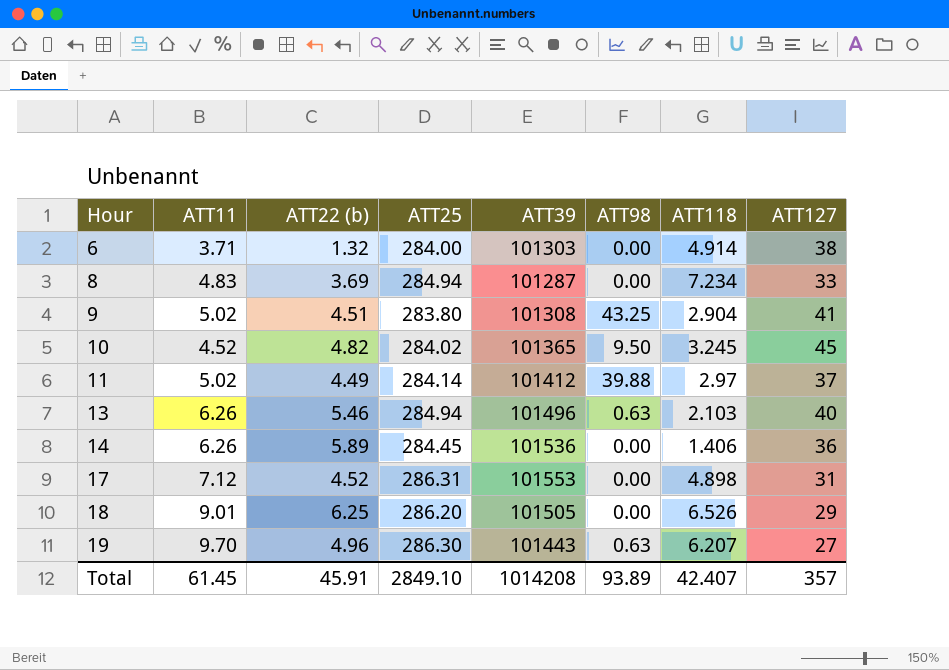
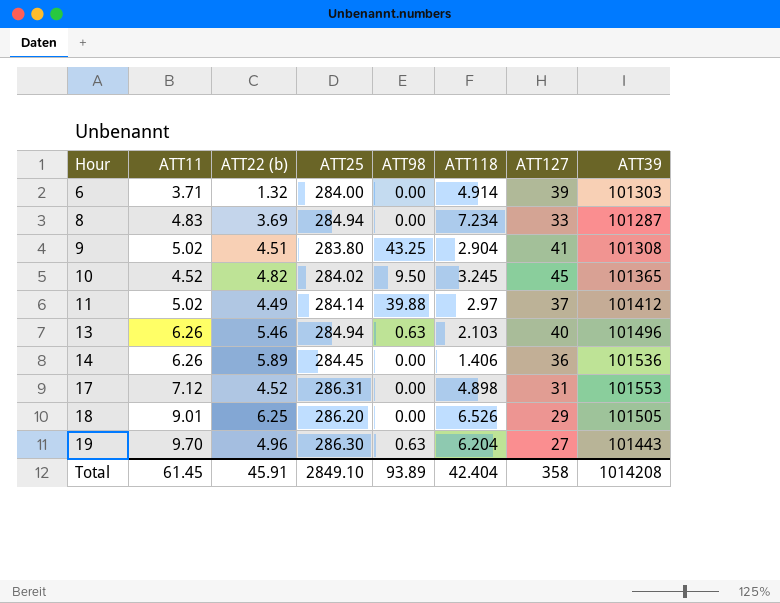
column ATT39 | position: 5 -> 8
6 | ATT127: 38 -> 39
19 | ATT118: 6.207 -> 6.204
Total | ATT118: 42.407 -> 42.404
Total | ATT127: 357 -> 358

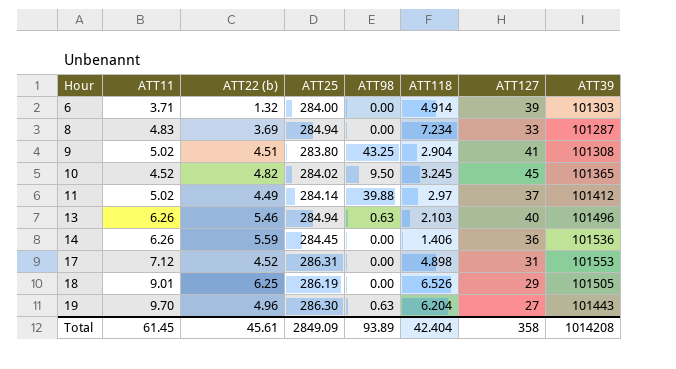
14 | ATT22 (b): 5.89 -> 5.59
18 | ATT25: 286.20 -> 286.19
Total | ATT22 (b): 45.91 -> 45.61
Total | ATT25: 2849.10 -> 2849.09

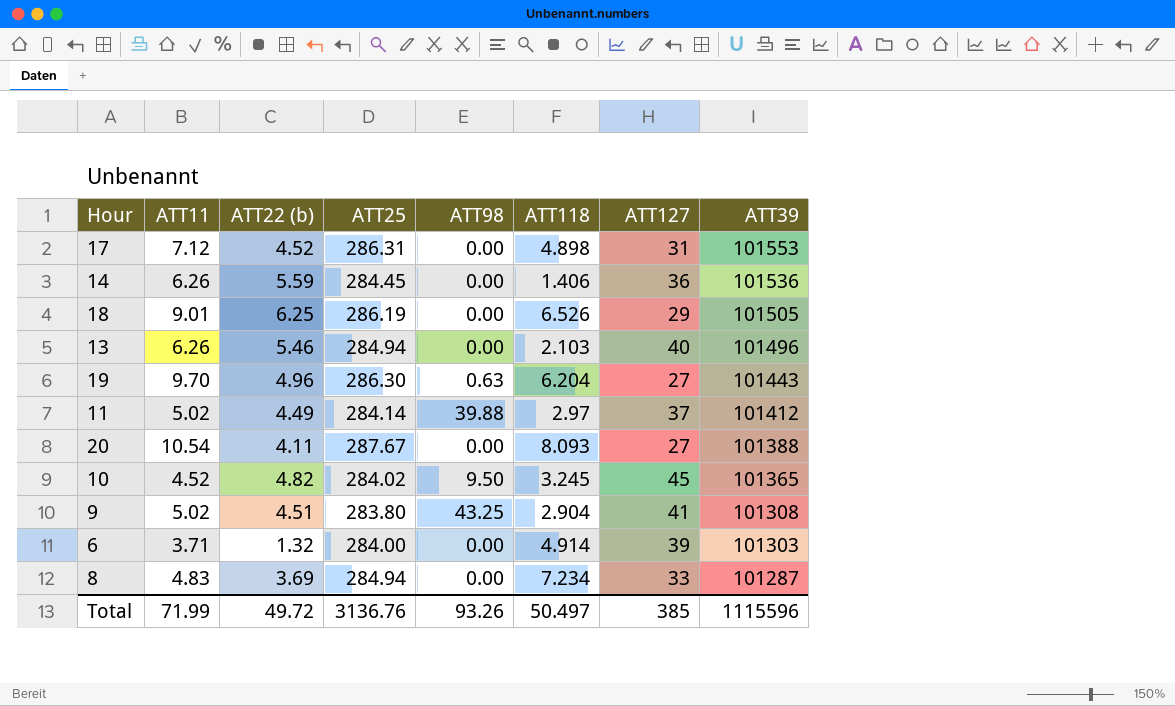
row order: Hour ascending -> ATT39 descending
13 | ATT98: 0.63 -> 0.00
row 20: none -> 10.54 | 4.11 | 287.67 | 0.00 | 8.093 | 27 | 101388
Total | ATT11: 61.45 -> 71.99
Total | ATT22 (b): 45.61 -> 49.72
Total | ATT25: 2849.09 -> 3136.76
Total | ATT98: 93.89 -> 93.26
Total | ATT118: 42.404 -> 50.497
Total | ATT127: 358 -> 385
Total | ATT39: 1014208 -> 1115596

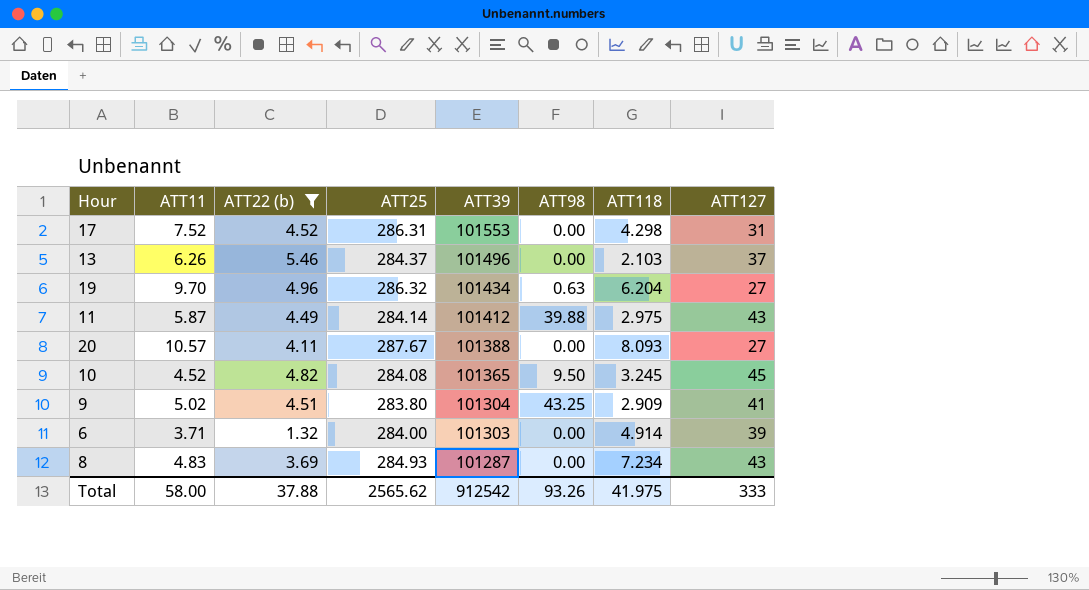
filter: none -> ATT22 (b) <= 5.46
column ATT39 | position: 8 -> 5
17 | ATT11: 7.12 -> 7.52
17 | ATT118: 4.898 -> 4.298
13 | ATT25: 284.94 -> 284.37
13 | ATT127: 40 -> 37
19 | ATT25: 286.30 -> 286.32
19 | ATT39: 101443 -> 101434
11 | ATT11: 5.02 -> 5.87
11 | ATT118: 2.97 -> 2.975
11 | ATT127: 37 -> 43
20 | ATT11: 10.54 -> 10.57
10 | ATT25: 284.02 -> 284.08
9 | ATT39: 101308 -> 101304
9 | ATT118: 2.904 -> 2.909
8 | ATT25: 284.94 -> 284.93
8 | ATT127: 33 -> 43
Total | ATT11: 71.99 -> 58.00
Total | ATT22 (b): 49.72 -> 37.88
Total | ATT25: 3136.76 -> 2565.62
Total | ATT39: 1115596 -> 912542
Total | ATT118: 50.497 -> 41.975
Total | ATT127: 385 -> 333

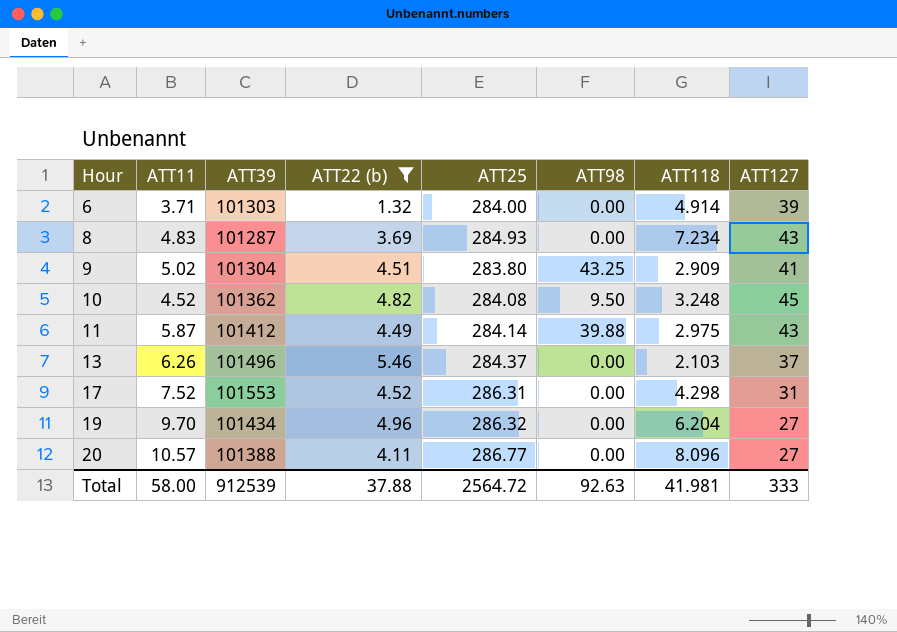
row order: ATT39 descending -> Hour ascending
column ATT39 | position: 5 -> 3
10 | ATT39: 101365 -> 101362
10 | ATT118: 3.245 -> 3.248
19 | ATT98: 0.63 -> 0.00
20 | ATT25: 287.67 -> 286.77
20 | ATT118: 8.093 -> 8.096
Total | ATT39: 912542 -> 912539
Total | ATT25: 2565.62 -> 2564.72
Total | ATT98: 93.26 -> 92.63
Total | ATT118: 41.975 -> 41.981

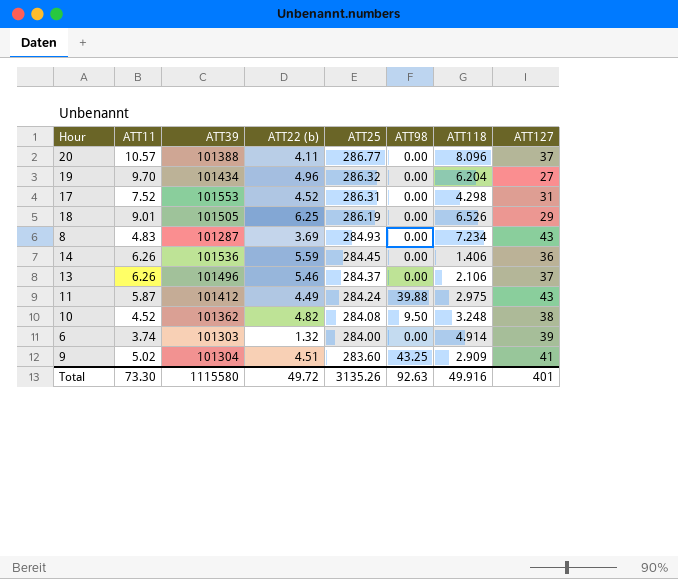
filter: ATT22 (b) <= 5.46 -> none
row order: Hour ascending -> ATT25 descending
20 | ATT127: 27 -> 37
13 | ATT118: 2.103 -> 2.106
11 | ATT25: 284.14 -> 284.24
10 | ATT127: 45 -> 38
6 | ATT11: 3.71 -> 3.74
9 | ATT25: 283.80 -> 283.60
Total | ATT11: 58.00 -> 73.30
Total | ATT39: 912539 -> 1115580
Total | ATT22 (b): 37.88 -> 49.72
Total | ATT25: 2564.72 -> 3135.26
Total | ATT118: 41.981 -> 49.916
Total | ATT127: 333 -> 401

